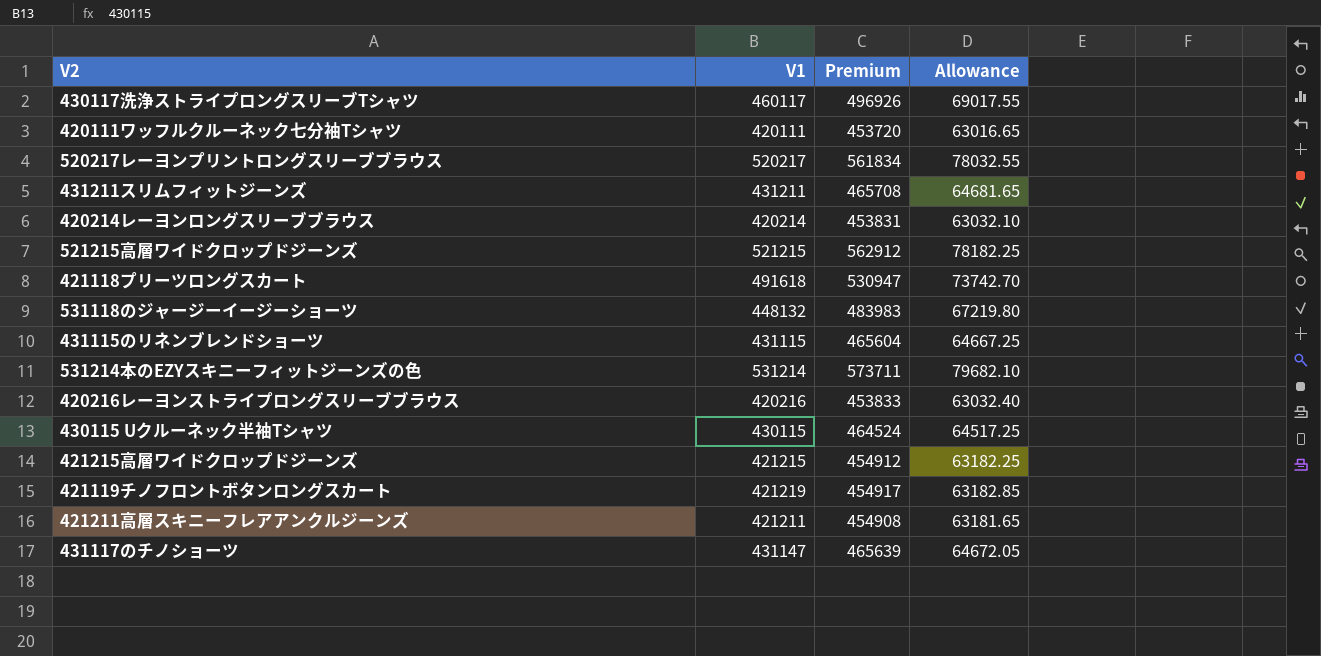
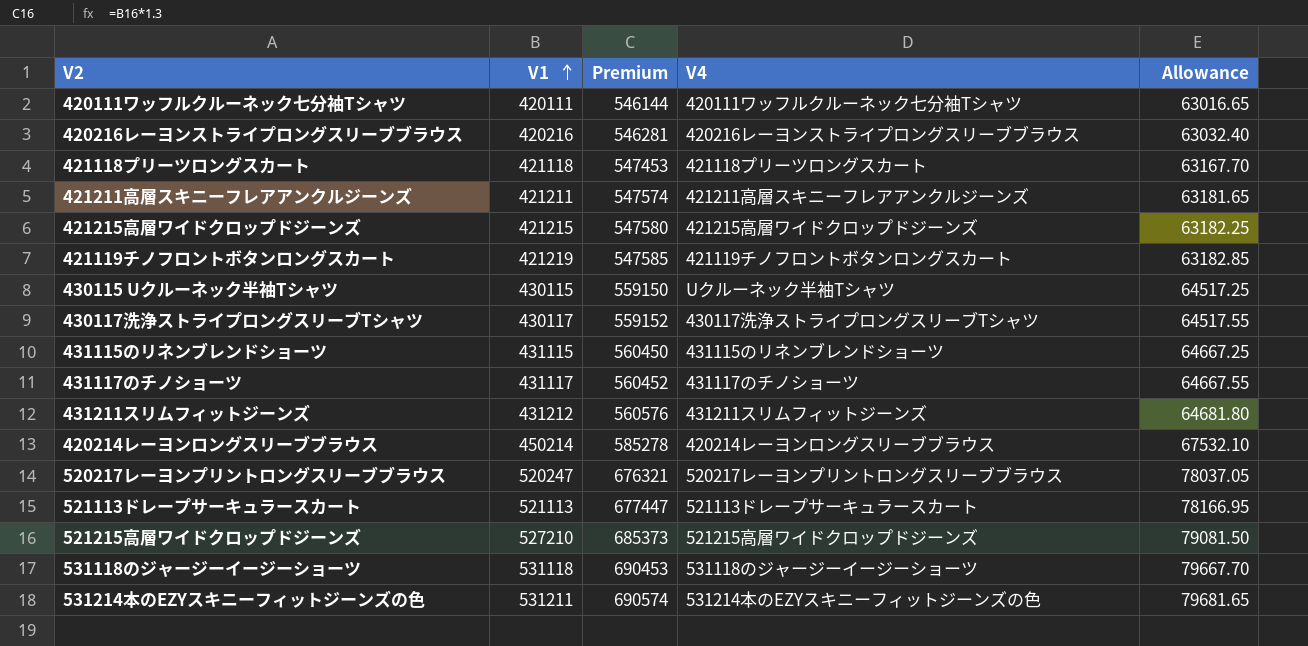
row order: none -> V1 ascending
column Premium | formula: [V1] * 1.08 -> [V1] * 1.3
column V4 | position: none -> 4
421118プリーツロングスカート | V1: 491618 -> 421118
421118プリーツロングスカート | Allowance: 73742.70 -> 63167.70
430117洗浄ストライプロングスリーブTシャツ | V1: 460117 -> 430117
430117洗浄ストライプロングスリーブTシャツ | Allowance: 69017.55 -> 64517.55
431117のチノショーツ | V1: 431147 -> 431117
431117のチノショーツ | Allowance: 64672.05 -> 64667.55
431211スリムフィットジーンズ | V1: 431211 -> 431212
431211スリムフィットジーンズ | Allowance: 64681.65 -> 64681.80
420214レーヨンロングスリーブブラウス | V1: 420214 -> 450214
420214レーヨンロングスリーブブラウス | Allowance: 63032.10 -> 67532.10
520217レーヨンプリントロングスリーブブラウス | V1: 520217 -> 520247
520217レーヨンプリントロングスリーブブラウス | Allowance: 78032.55 -> 78037.05
row 521113ドレープサーキュラースカート: none -> 521113 | 677447 | 521113ドレープサーキュラースカート | 78166.95
521215高層ワイドクロップドジーンズ | V1: 521215 -> 527210
521215高層ワイドクロップドジーンズ | Allowance: 78182.25 -> 79081.50
531118のジャージーイージーショーツ | V1: 448132 -> 531118
531118のジャージーイージーショーツ | Allowance: 67219.80 -> 79667.70
531214本のEZYスキニーフィットジーンズの色 | V1: 531214 -> 531211
531214本のEZYスキニーフィットジーンズの色 | Allowance: 79682.10 -> 79681.65

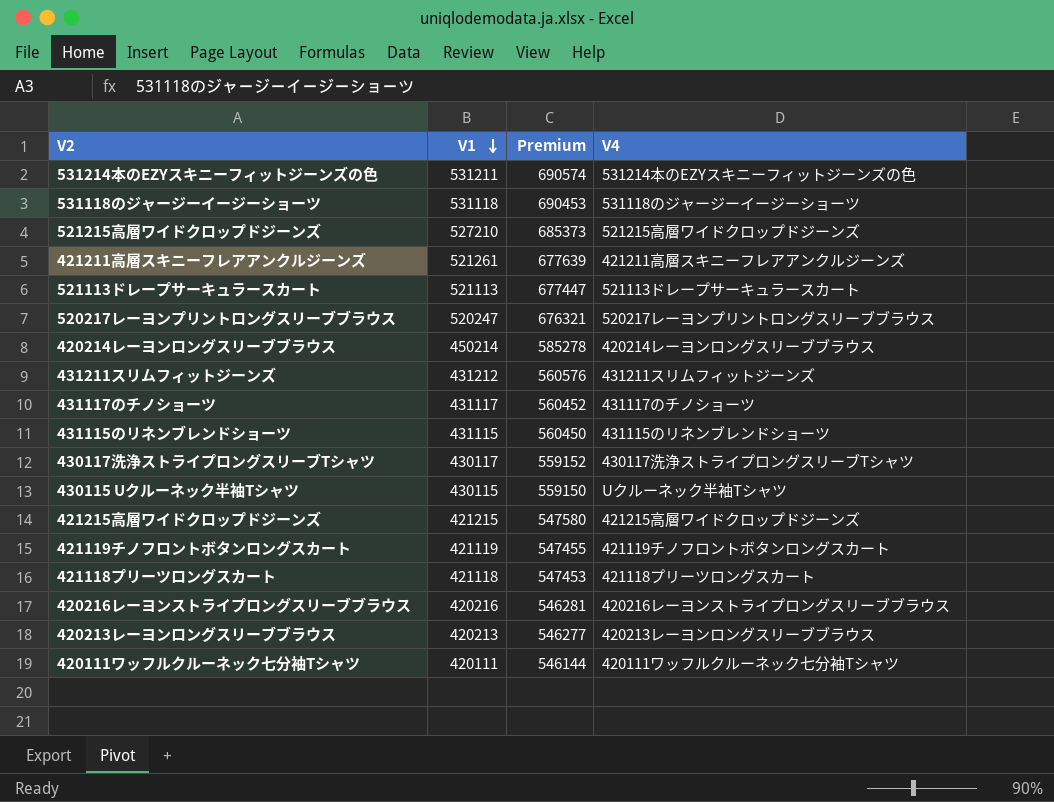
row order: V1 ascending -> V1 descending
column Allowance | formula: [V1] * 0.15 -> none
421211高層スキニーフレアアンクルジーンズ | V1: 421211 -> 521261
421211高層スキニーフレアアンクルジーンズ | Premium: 547574 -> 677639
421119チノフロントボタンロングスカート | V1: 421219 -> 421119
421119チノフロントボタンロングスカート | Premium: 547585 -> 547455
row 420213レーヨンロングスリーブブラウス: none -> 420213 | 546277 | 420213レーヨンロングスリーブブラウス

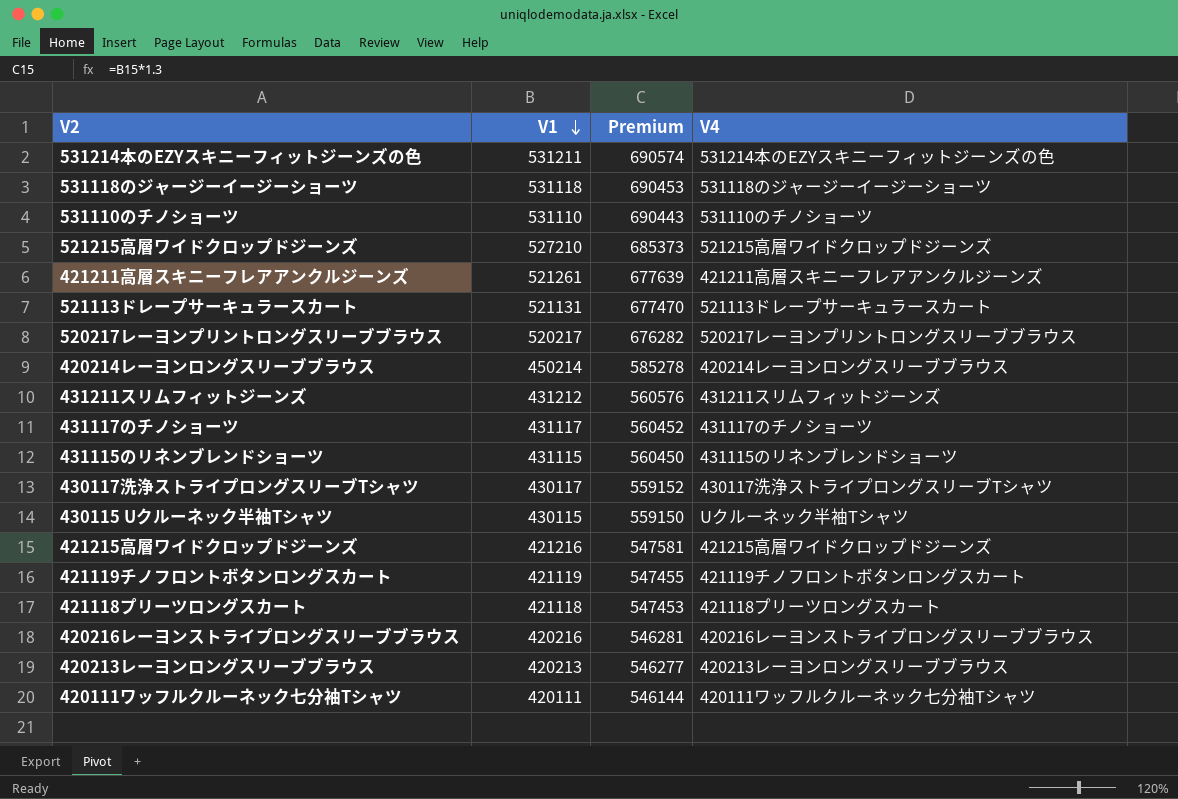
row 531110のチノショーツ: none -> 531110 | 690443 | 531110のチノショーツ
521113ドレープサーキュラースカート | V1: 521113 -> 521131
521113ドレープサーキュラースカート | Premium: 677447 -> 677470
520217レーヨンプリントロングスリーブブラウス | V1: 520247 -> 520217
520217レーヨンプリントロングスリーブブラウス | Premium: 676321 -> 676282
421215高層ワイドクロップドジーンズ | V1: 421215 -> 421216
421215高層ワイドクロップドジーンズ | Premium: 547580 -> 547581

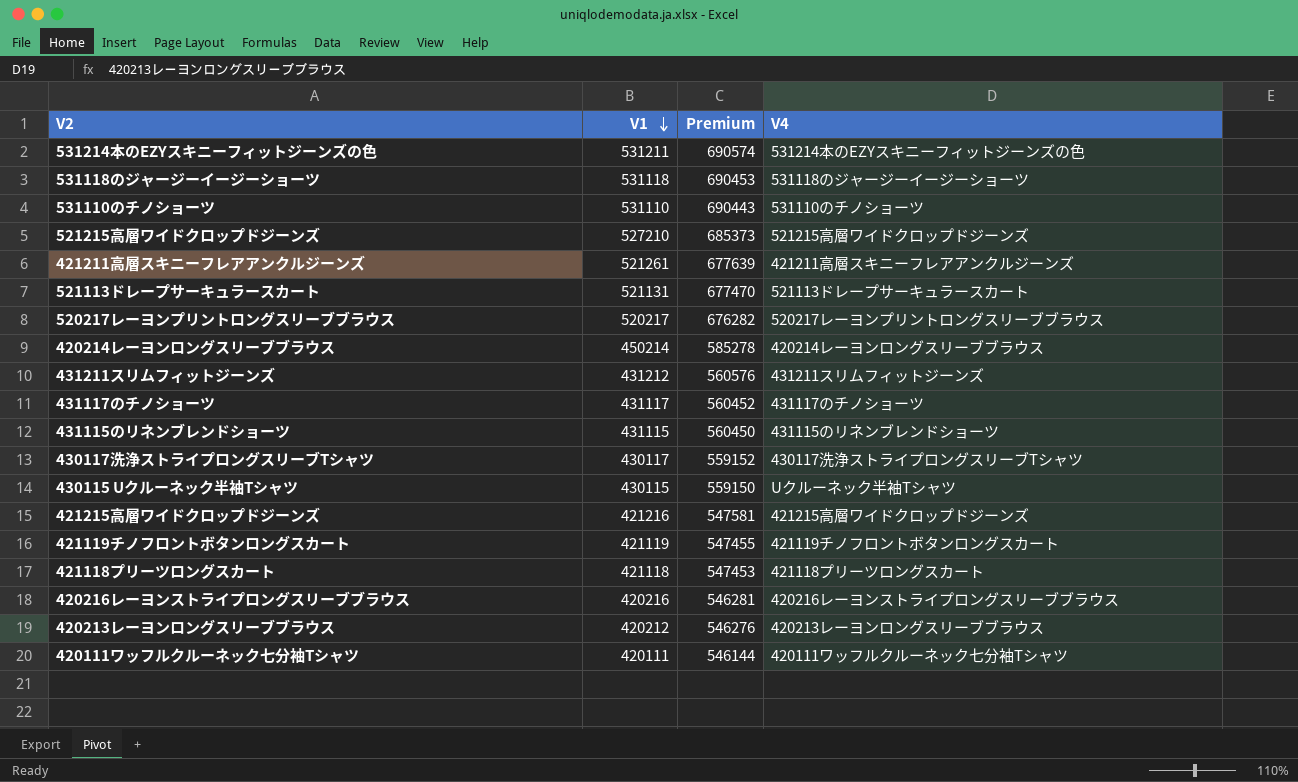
420213レーヨンロングスリーブブラウス | V1: 420213 -> 420212
420213レーヨンロングスリーブブラウス | Premium: 546277 -> 546276

